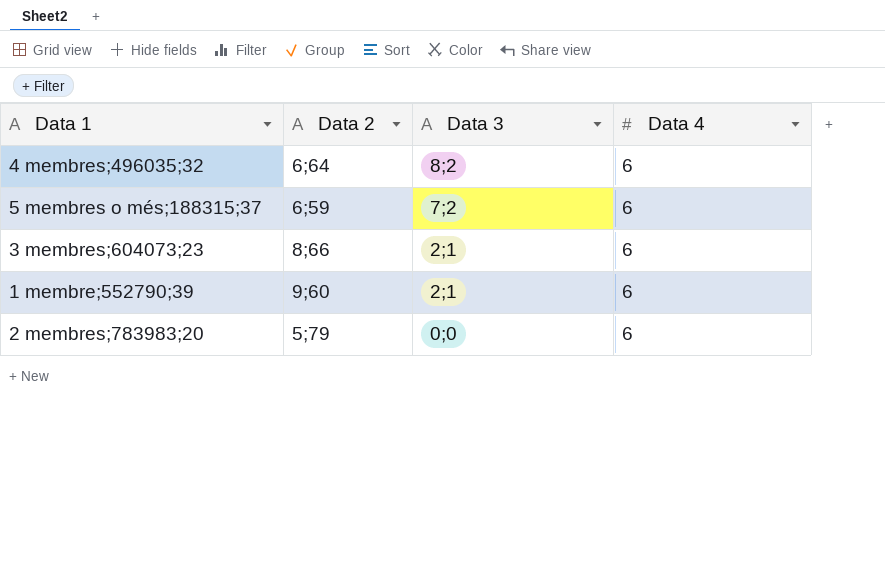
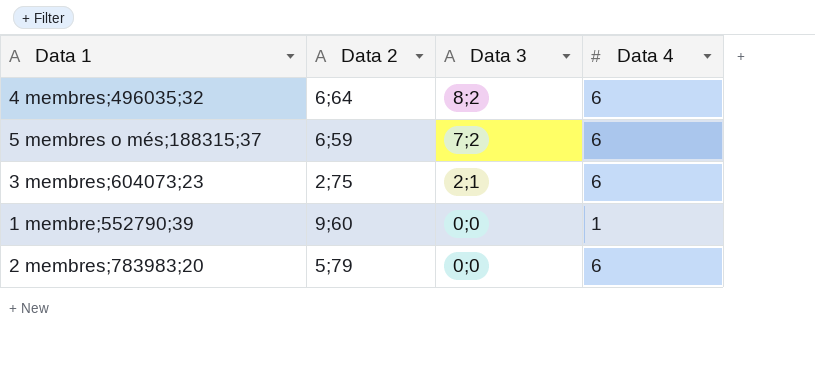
3 membres;604073;23 | Data 2: 8;66 -> 2;75
1 membre;552790;39 | Data 3: 2;1 -> 0;0
1 membre;552790;39 | Data 4: 6 -> 1

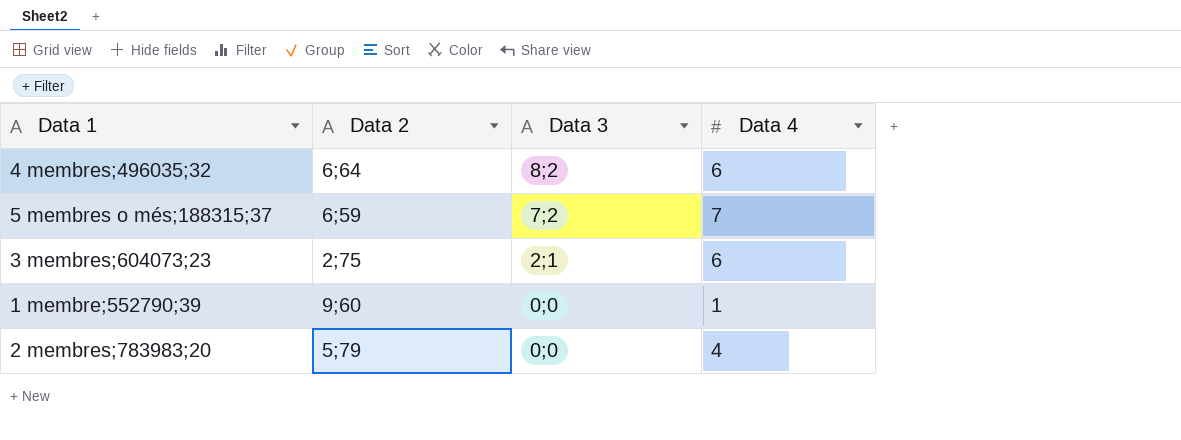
5 membres o més;188315;37 | Data 4: 6 -> 7
2 membres;783983;20 | Data 4: 6 -> 4

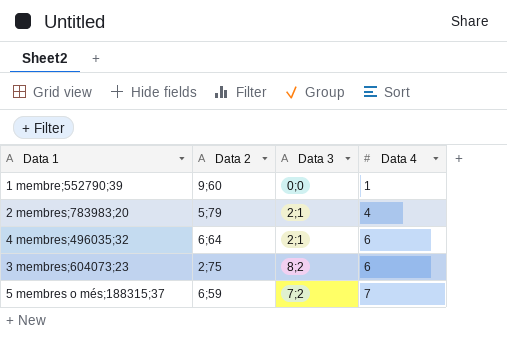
row order: Data 3 descending -> Data 4 ascending
2 membres;783983;20 | Data 3: 0;0 -> 2;1
4 membres;496035;32 | Data 3: 8;2 -> 2;1
3 membres;604073;23 | Data 3: 2;1 -> 8;2

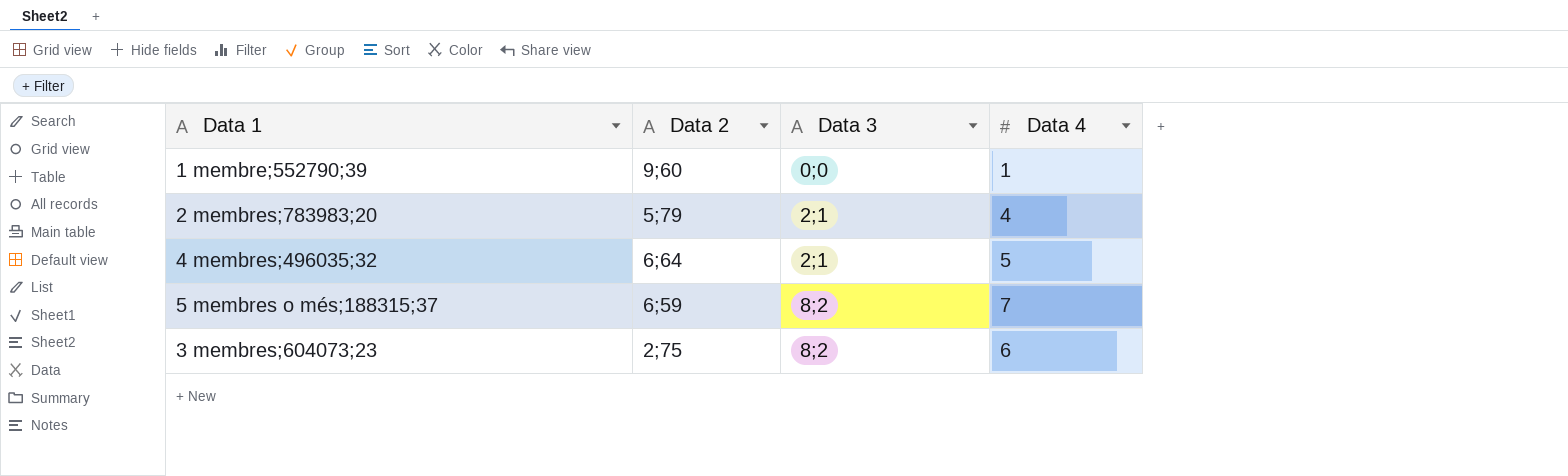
row order: Data 4 ascending -> Data 3 ascending
4 membres;496035;32 | Data 4: 6 -> 5
5 membres o més;188315;37 | Data 3: 7;2 -> 8;2

